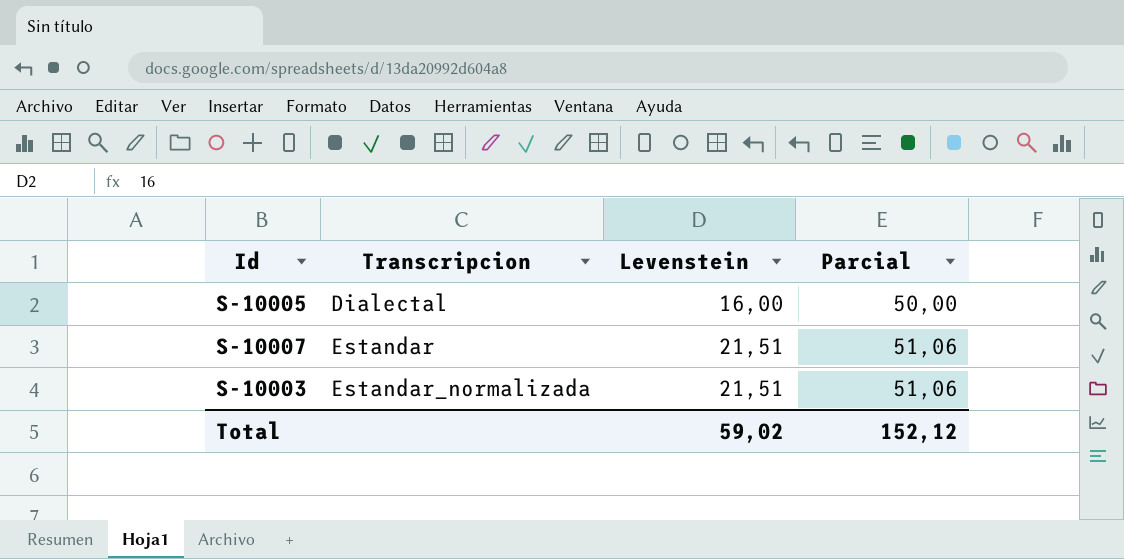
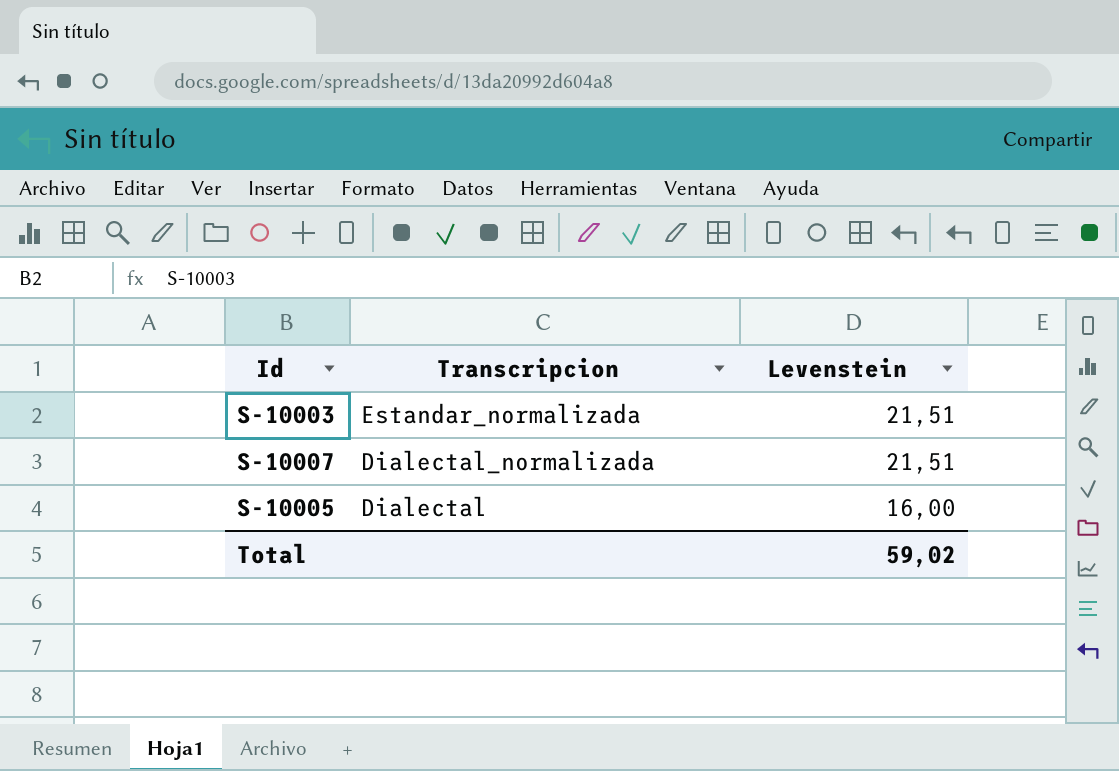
row order: Transcripcion ascending -> Transcripcion descending
column Parcial | position: 4 -> none
S-10007 | Transcripcion: Estandar -> Dialectal_normalizada

